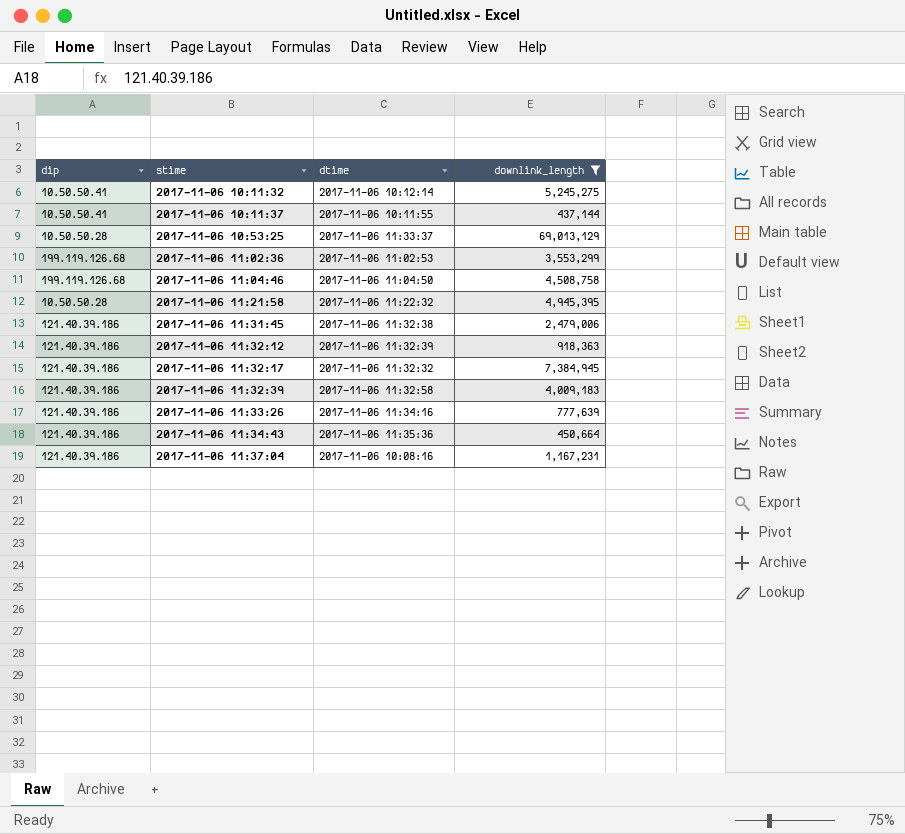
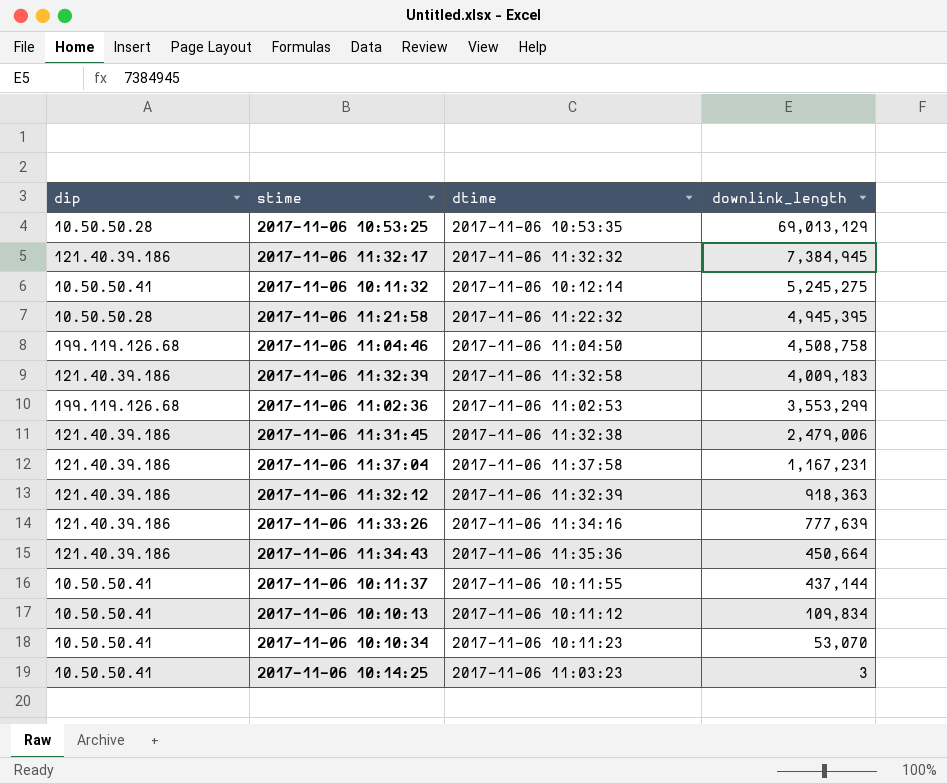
filter: downlink_length >= 437,144 -> none
row order: stime ascending -> downlink_length descending
2017-11-06 10:53:25 | dtime: 2017-11-06 11:33:37 -> 2017-11-06 10:53:35
2017-11-06 11:37:04 | dtime: 2017-11-06 10:08:16 -> 2017-11-06 11:37:58

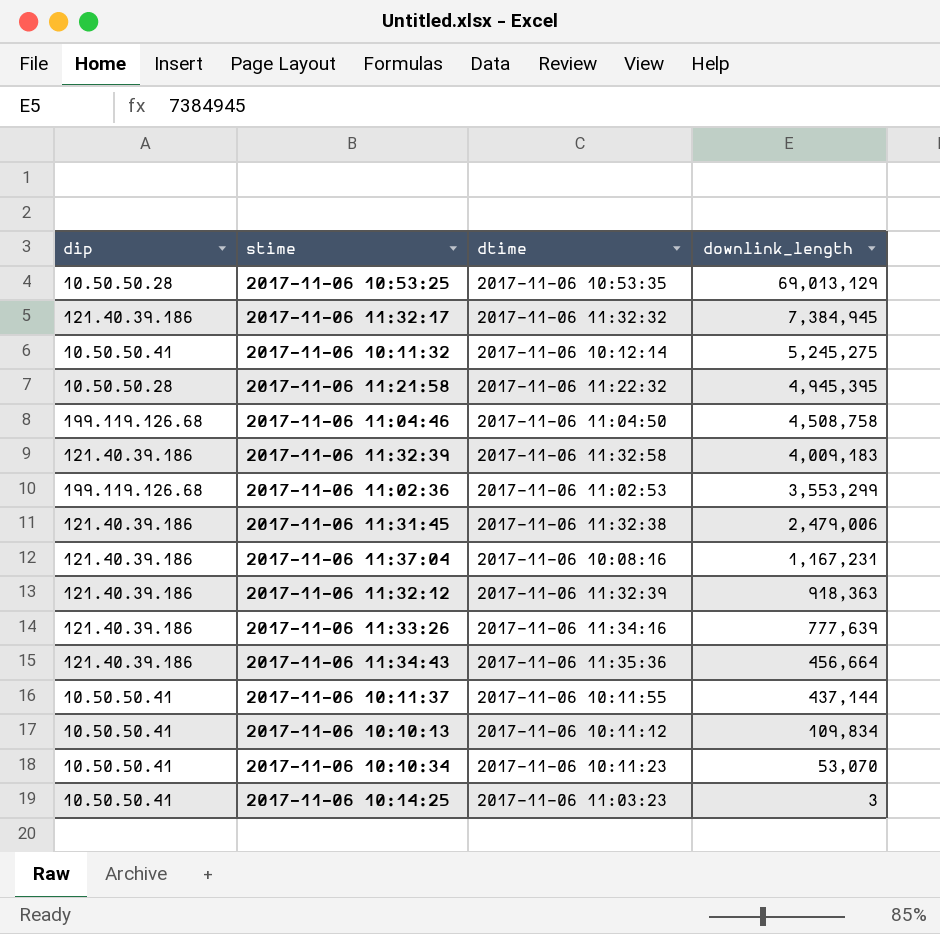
2017-11-06 11:37:04 | dtime: 2017-11-06 11:37:58 -> 2017-11-06 10:08:16
2017-11-06 11:34:43 | downlink_length: 450,664 -> 456,664

